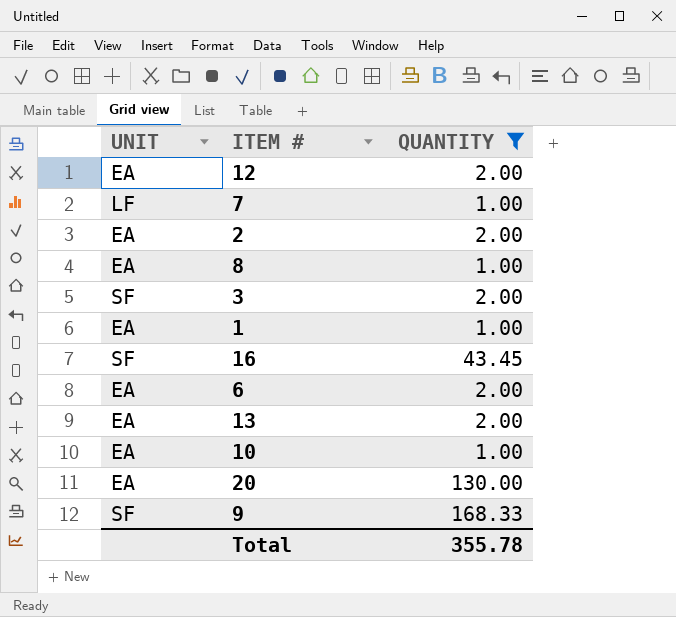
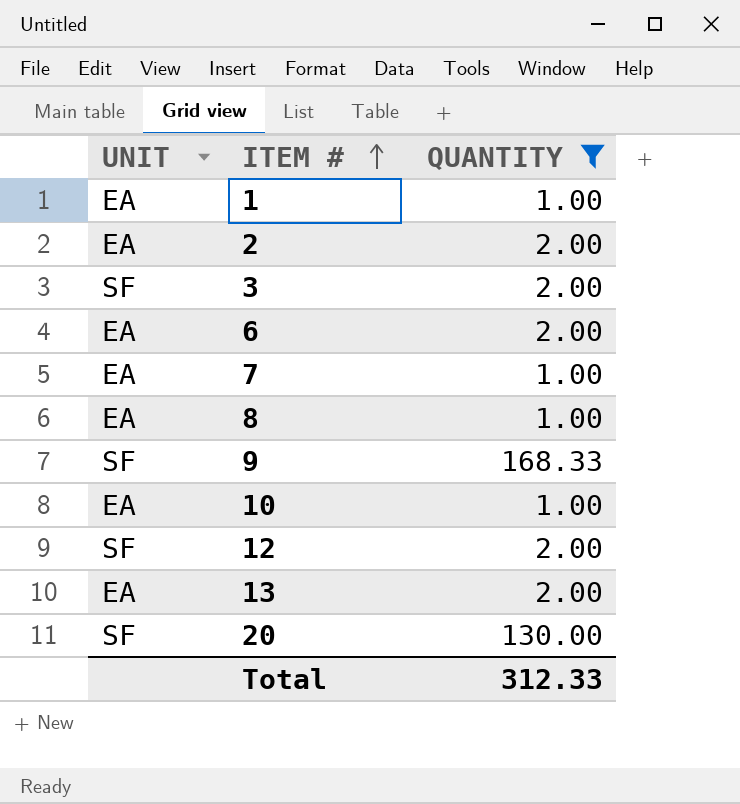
row order: none -> ITEM # ascending
row 16: SF | 43.45 -> none
7 | UNIT: LF -> EA
12 | UNIT: EA -> SF
20 | UNIT: EA -> SF
Total | QUANTITY: 355.78 -> 312.33

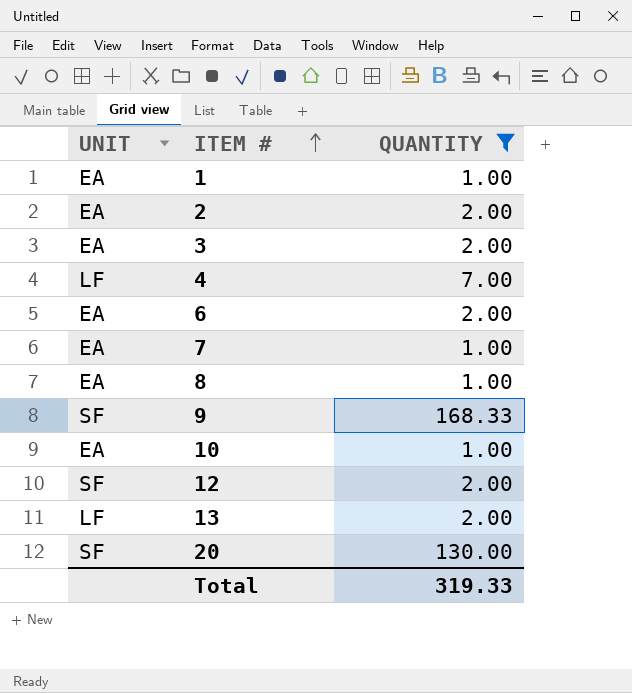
3 | UNIT: SF -> EA
row 4: none -> LF | 7.00
13 | UNIT: EA -> LF
Total | QUANTITY: 312.33 -> 319.33

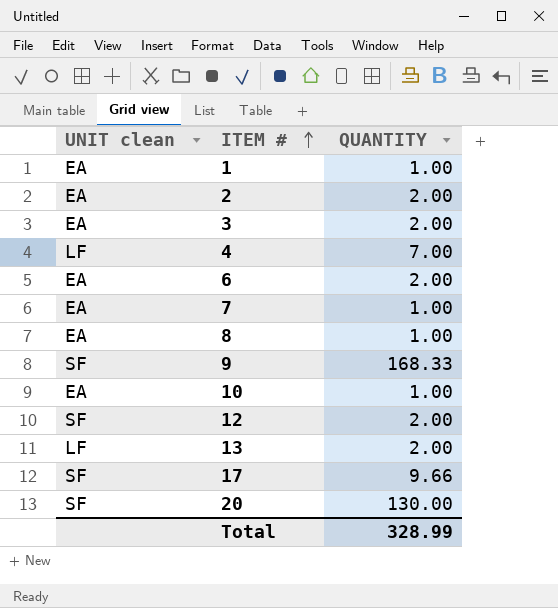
filter: QUANTITY != 9.66 -> none
column name: UNIT -> UNIT clean
Total | QUANTITY: 319.33 -> 328.99

